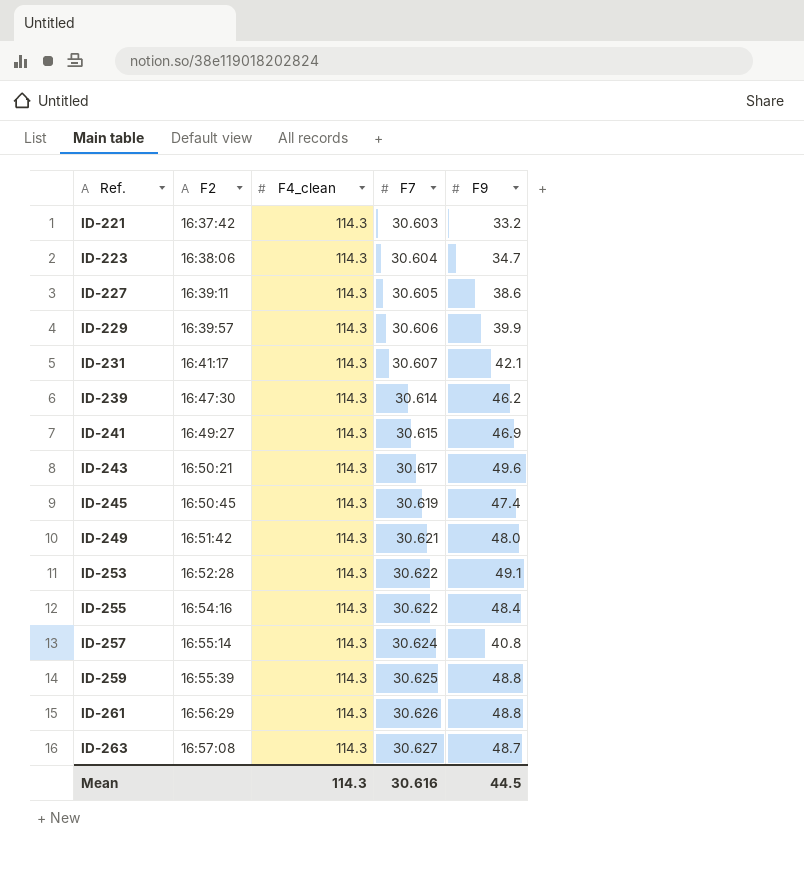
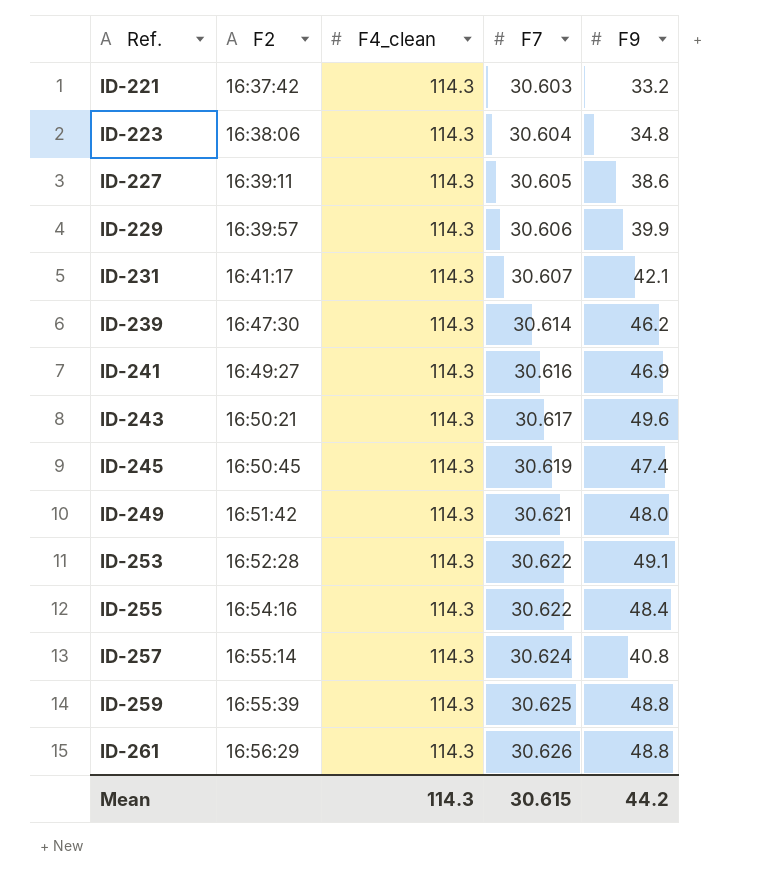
row ID-263: 16:57:08 | 114.3 | 30.627 | 48.7 -> none
ID-223 | F9: 34.7 -> 34.8
ID-241 | F7: 30.615 -> 30.616
Mean | F7: 30.616 -> 30.615
Mean | F9: 44.5 -> 44.2

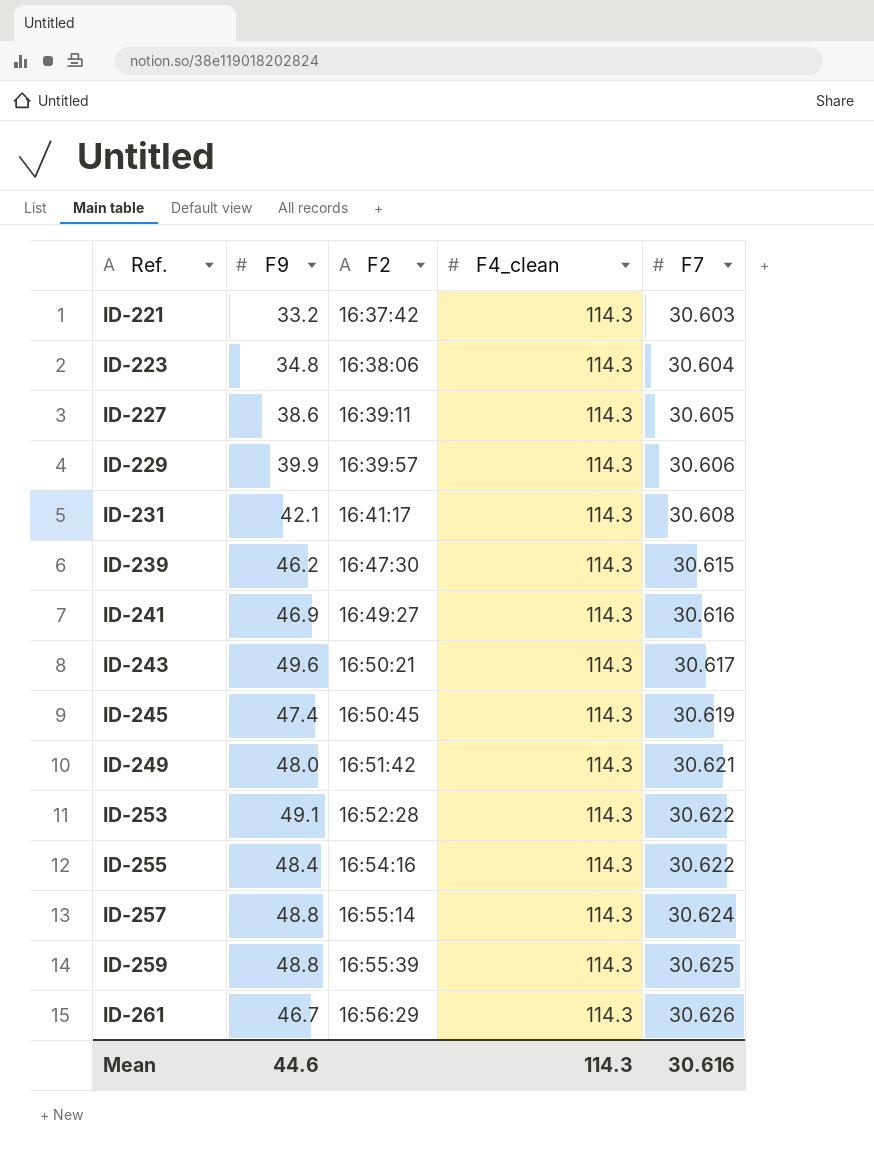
column F9 | position: 5 -> 2
ID-231 | F7: 30.607 -> 30.608
ID-239 | F7: 30.614 -> 30.615
ID-257 | F9: 40.8 -> 48.8
ID-261 | F9: 48.8 -> 46.7
Mean | F9: 44.2 -> 44.6
Mean | F7: 30.615 -> 30.616

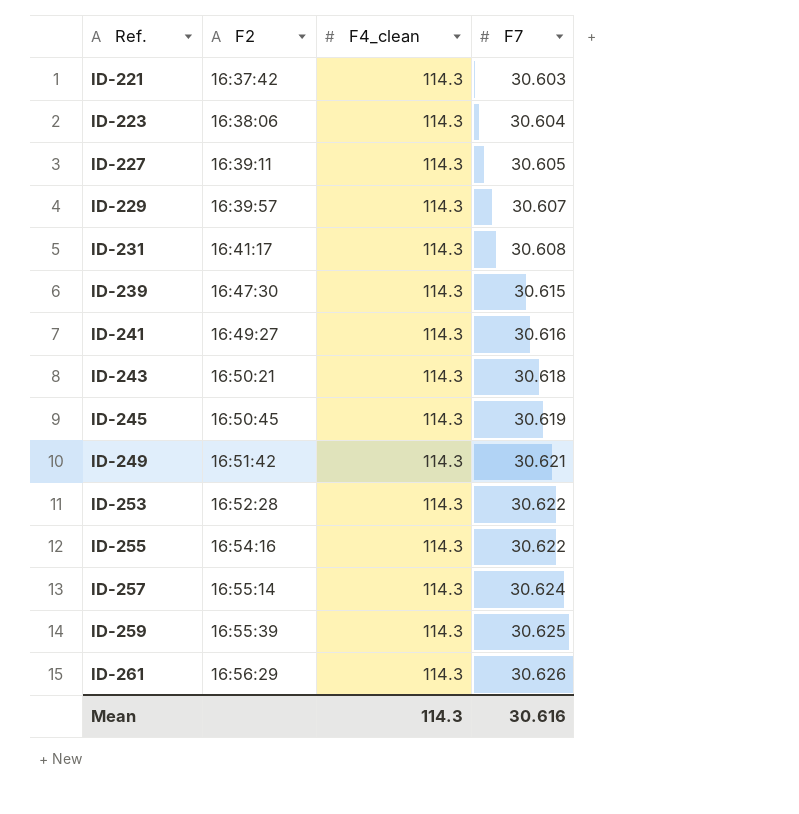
column F9 | position: 2 -> none
ID-229 | F7: 30.606 -> 30.607
ID-243 | F7: 30.617 -> 30.618

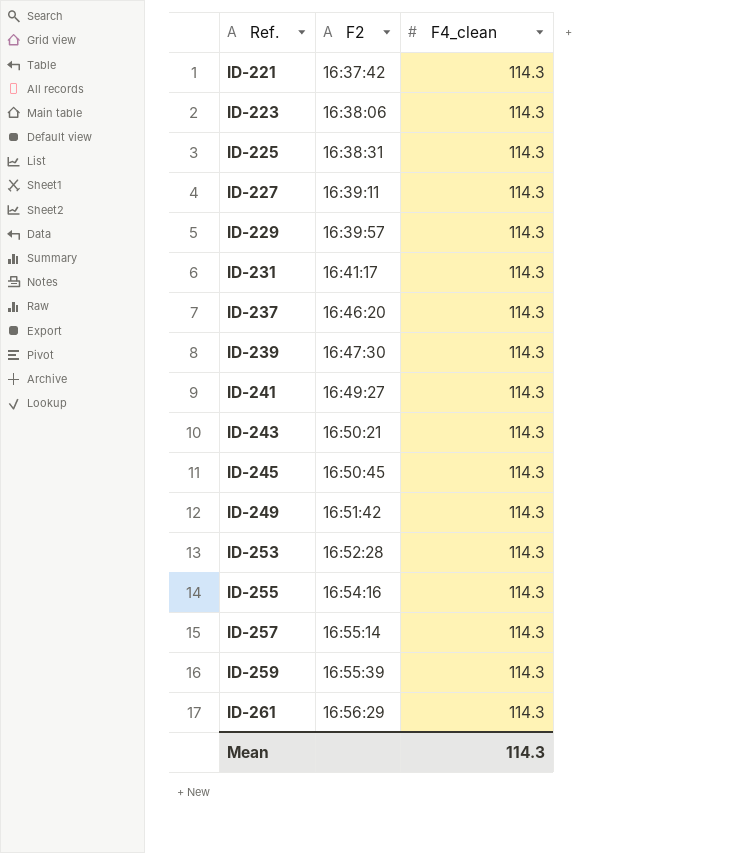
column F7 | position: 4 -> none
row ID-225: none -> 16:38:31 | 114.3
row ID-237: none -> 16:46:20 | 114.3

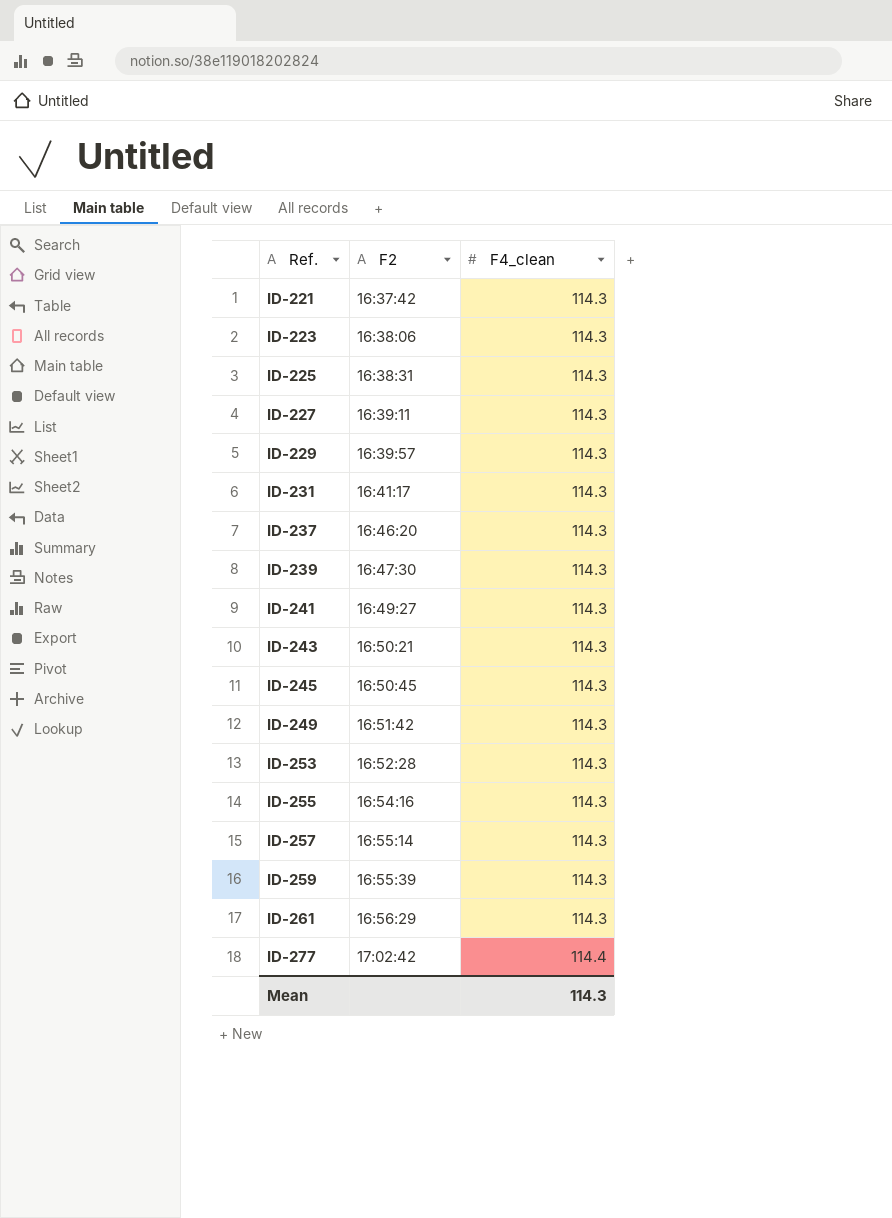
row ID-277: none -> 17:02:42 | 114.4

